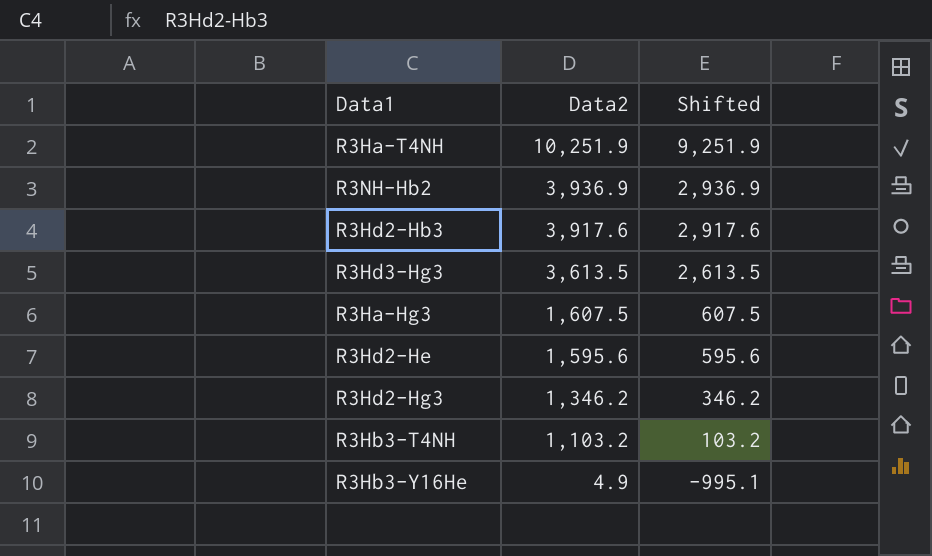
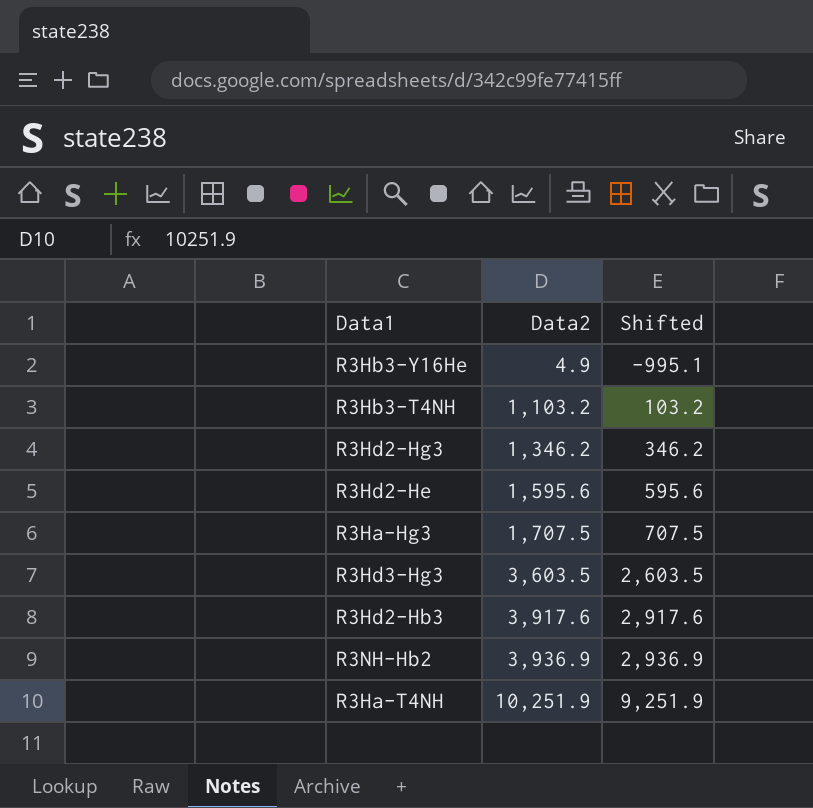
row order: Data2 descending -> Data2 ascending
R3Ha-Hg3 | Data2: 1,607.5 -> 1,707.5
R3Ha-Hg3 | Shifted: 607.5 -> 707.5
R3Hd3-Hg3 | Data2: 3,613.5 -> 3,603.5
R3Hd3-Hg3 | Shifted: 2,613.5 -> 2,603.5

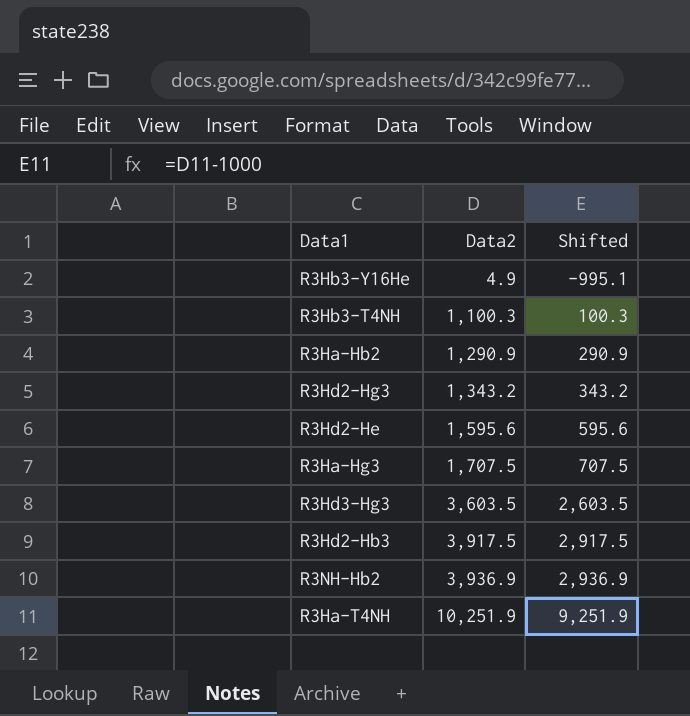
R3Hb3-T4NH | Data2: 1,103.2 -> 1,100.3
R3Hb3-T4NH | Shifted: 103.2 -> 100.3
row R3Ha-Hb2: none -> 1,290.9 | 290.9
R3Hd2-Hg3 | Data2: 1,346.2 -> 1,343.2
R3Hd2-Hg3 | Shifted: 346.2 -> 343.2
R3Hd2-Hb3 | Data2: 3,917.6 -> 3,917.5
R3Hd2-Hb3 | Shifted: 2,917.6 -> 2,917.5

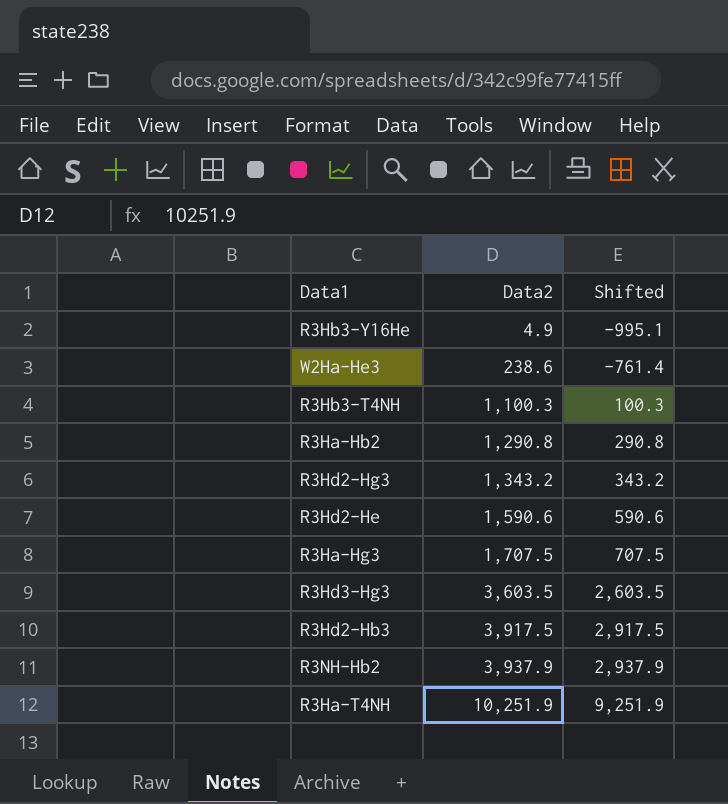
row W2Ha-He3: none -> 238.6 | -761.4
R3Ha-Hb2 | Data2: 1,290.9 -> 1,290.8
R3Ha-Hb2 | Shifted: 290.9 -> 290.8
R3Hd2-He | Data2: 1,595.6 -> 1,590.6
R3Hd2-He | Shifted: 595.6 -> 590.6
R3NH-Hb2 | Data2: 3,936.9 -> 3,937.9
R3NH-Hb2 | Shifted: 2,936.9 -> 2,937.9

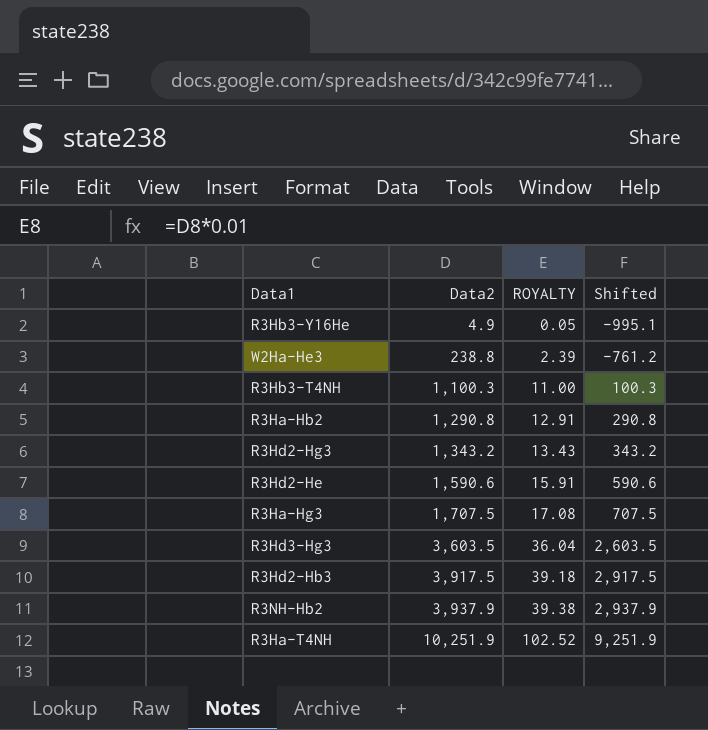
column ROYALTY | formula: none -> [Data2] * 0.01
W2Ha-He3 | Data2: 238.6 -> 238.8
W2Ha-He3 | Shifted: -761.4 -> -761.2

